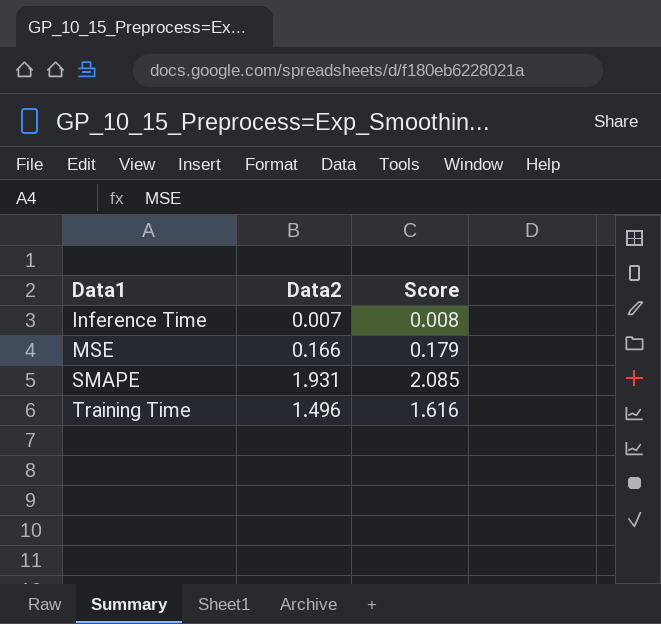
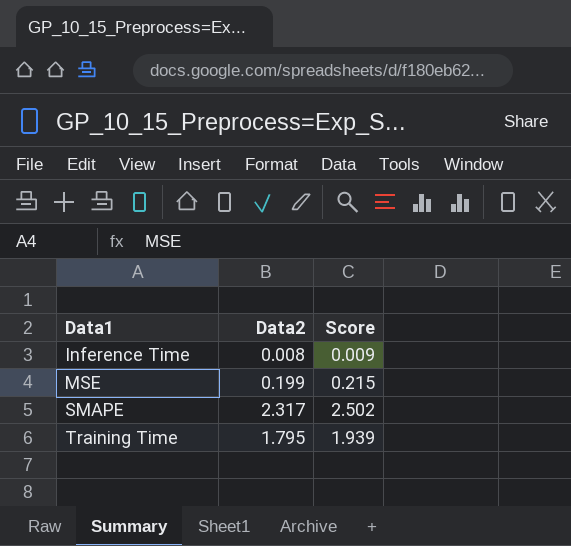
Inference Time | Data2: 0.007 -> 0.008
Inference Time | Score: 0.008 -> 0.009
MSE | Data2: 0.166 -> 0.199
MSE | Score: 0.179 -> 0.215
SMAPE | Data2: 1.931 -> 2.317
SMAPE | Score: 2.085 -> 2.502
Training Time | Data2: 1.496 -> 1.795
Training Time | Score: 1.616 -> 1.939

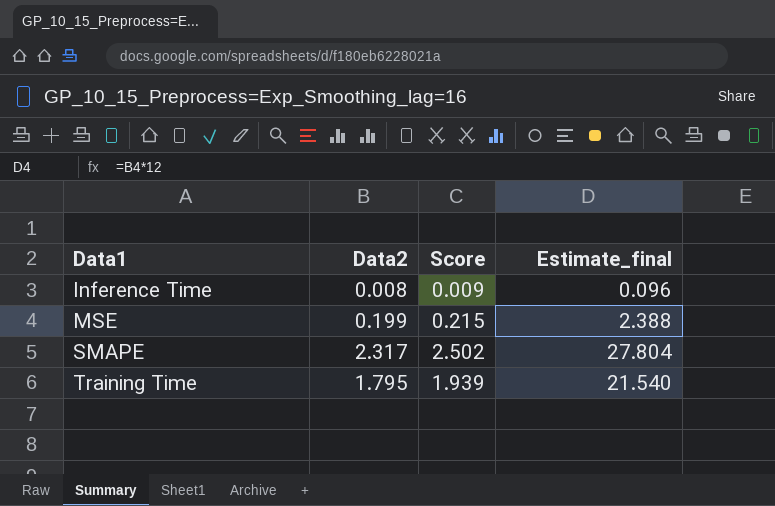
column Estimate_final | formula: none -> [Data2] * 12

